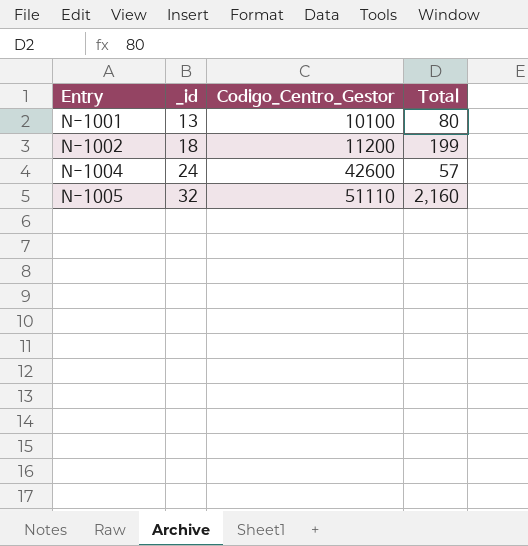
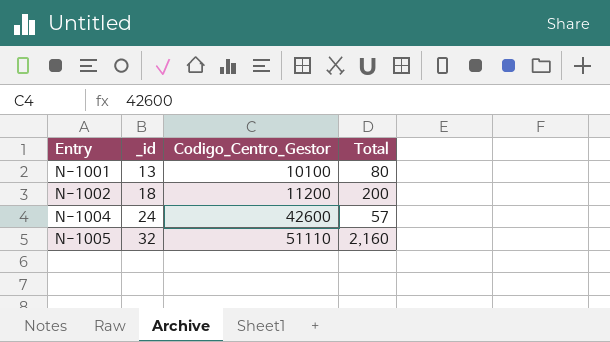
N-1002 | Total: 199 -> 200

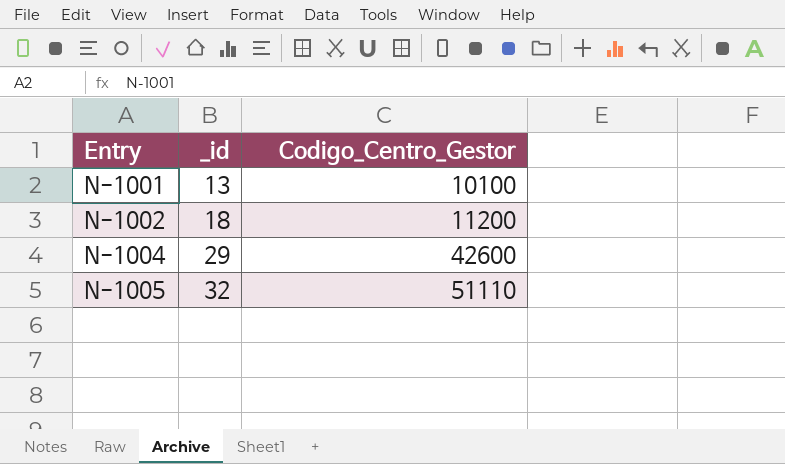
column Total | position: 4 -> none
N-1004 | _id: 24 -> 29

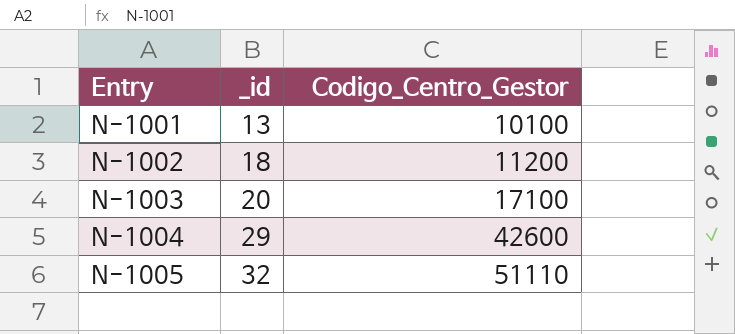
row N-1003: none -> 20 | 17100

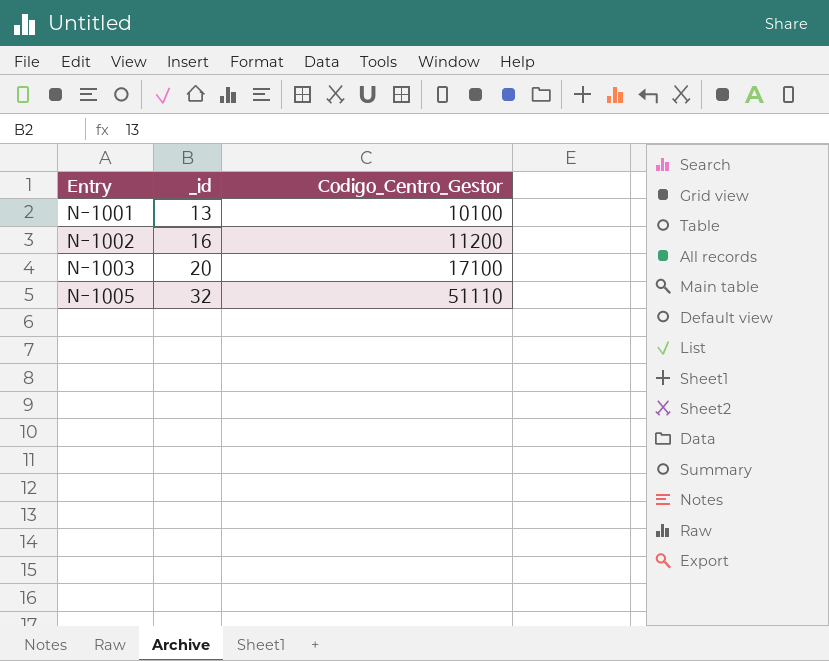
row N-1004: 29 | 42600 -> none
N-1002 | _id: 18 -> 16

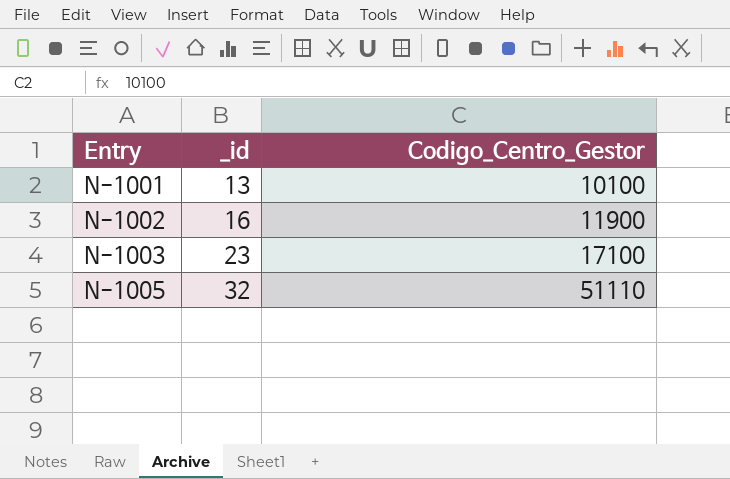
N-1002 | Codigo_Centro_Gestor: 11200 -> 11900
N-1003 | _id: 20 -> 23

